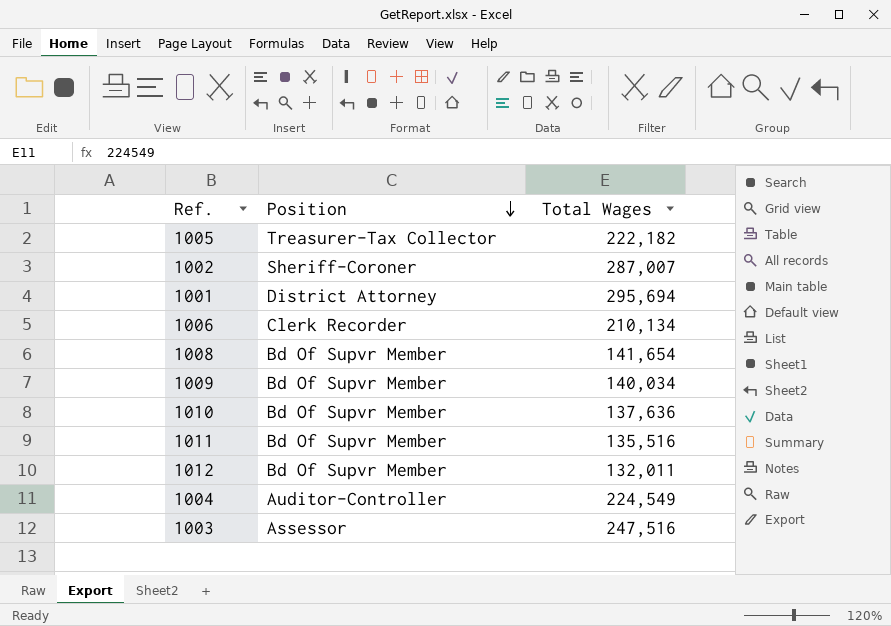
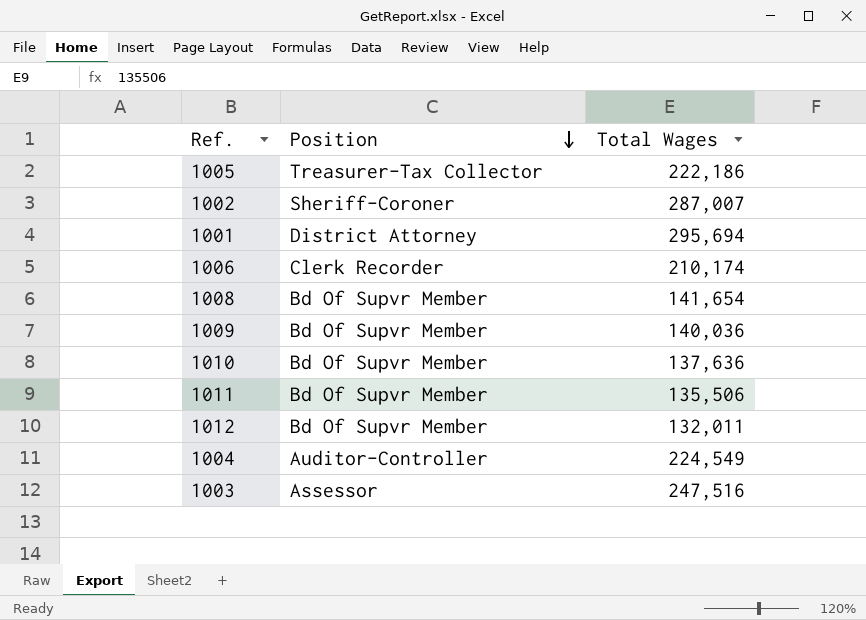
1005 | Total Wages: 222,182 -> 222,186
1006 | Total Wages: 210,134 -> 210,174
1009 | Total Wages: 140,034 -> 140,036
1011 | Total Wages: 135,516 -> 135,506

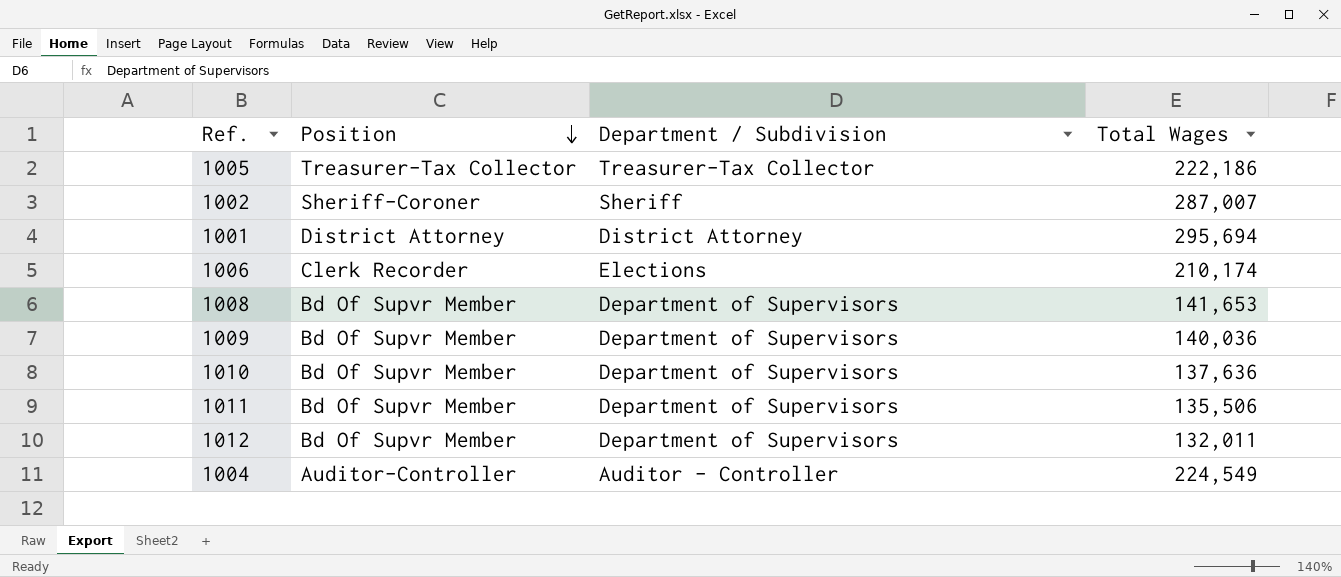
column Department / Subdivision | position: none -> 3
row 1003: Assessor | 247,516 -> none
1008 | Total Wages: 141,654 -> 141,653

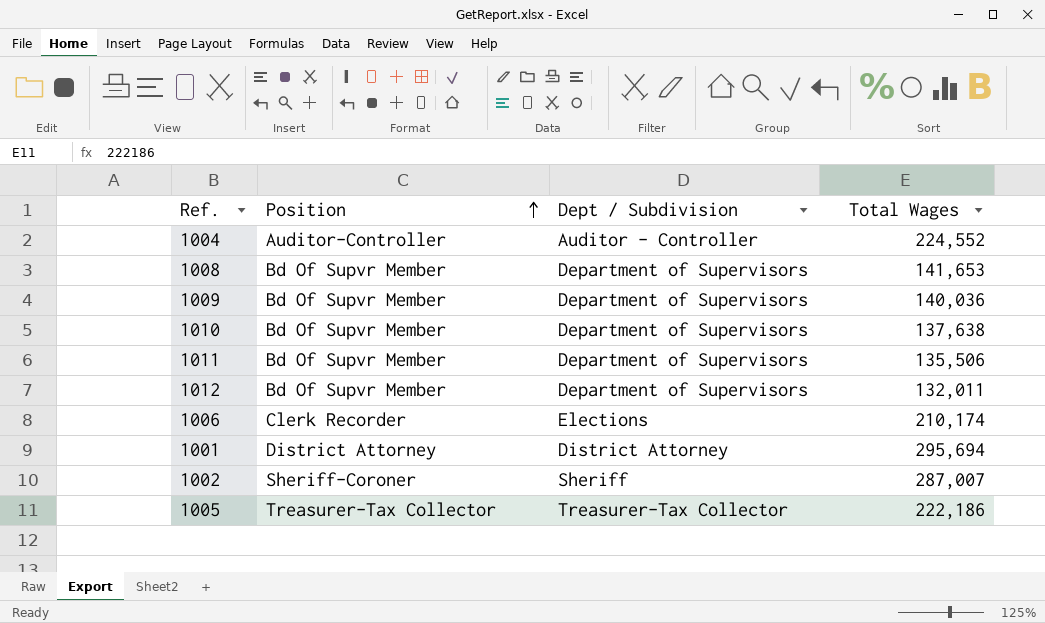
row order: Position descending -> Position ascending
column name: Department / Subdivision -> Dept / Subdivision
1004 | Total Wages: 224,549 -> 224,552
1010 | Total Wages: 137,636 -> 137,638

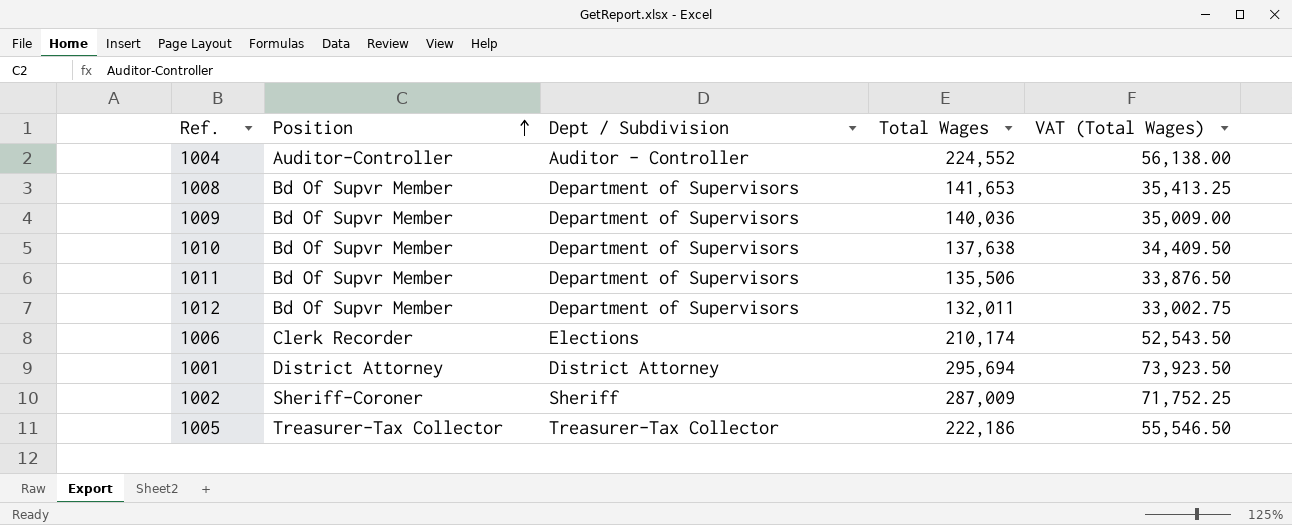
column VAT (Total Wages) | formula: none -> [Total Wages] * 0.25
1002 | Total Wages: 287,007 -> 287,009

